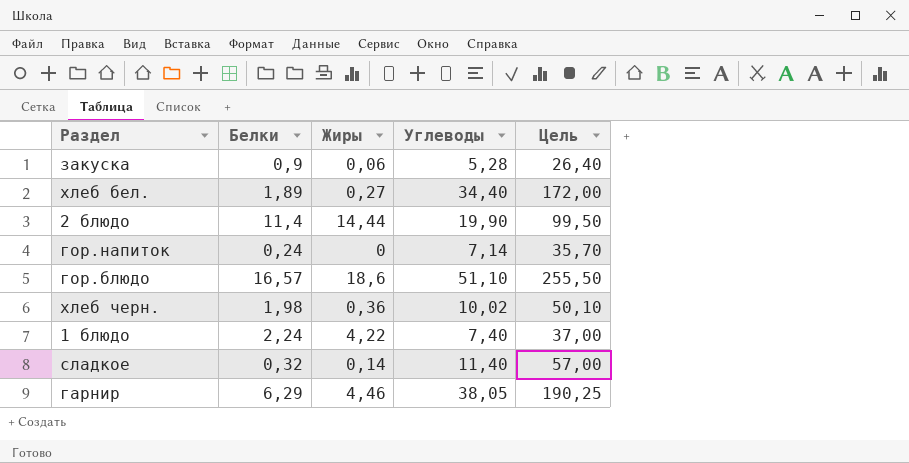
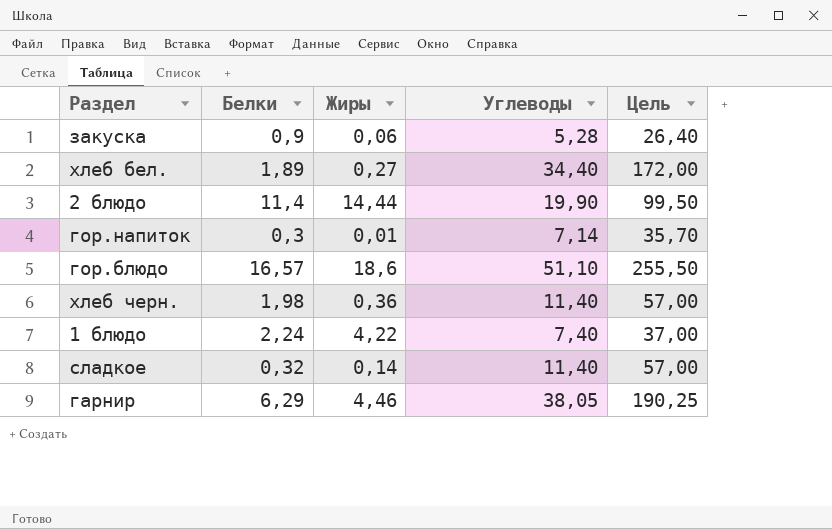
гор.напиток | Белки: 0,24 -> 0,3
гор.напиток | Жиры: 0 -> 0,01
хлеб черн. | Углеводы: 10,02 -> 11,40
хлеб черн. | Цель: 50,10 -> 57,00

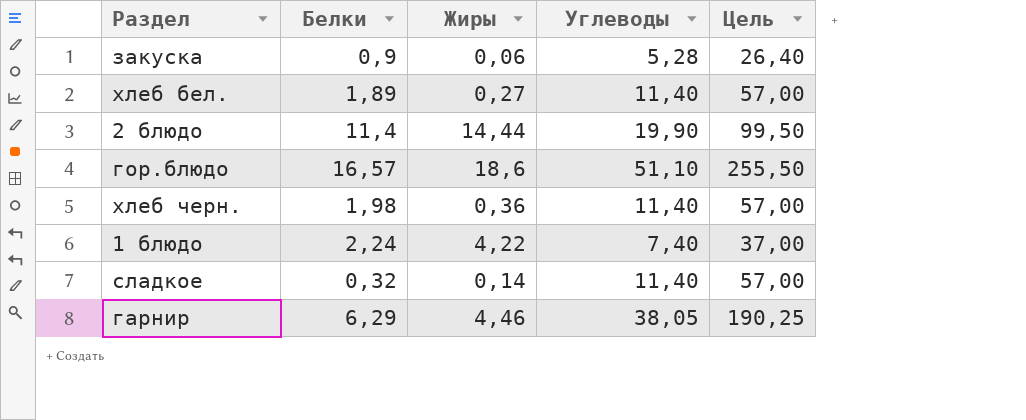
row гор.напиток: 0,3 | 0,01 | 7,14 | 35,70 -> none
хлеб бел. | Углеводы: 34,40 -> 11,40
хлеб бел. | Цель: 172,00 -> 57,00

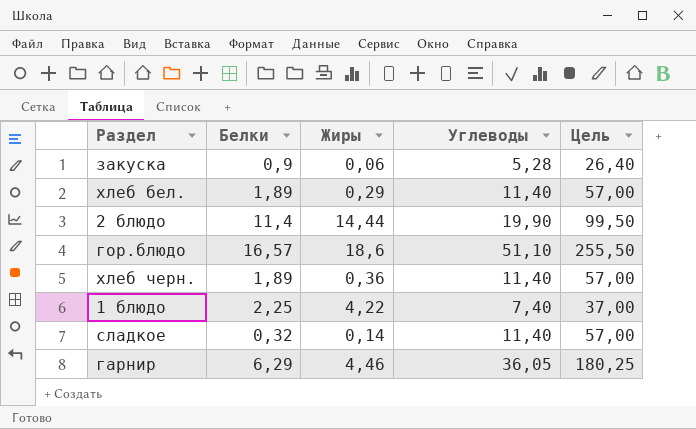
хлеб бел. | Жиры: 0,27 -> 0,29
хлеб черн. | Белки: 1,98 -> 1,89
1 блюдо | Белки: 2,24 -> 2,25
гарнир | Углеводы: 38,05 -> 36,05
гарнир | Цель: 190,25 -> 180,25

